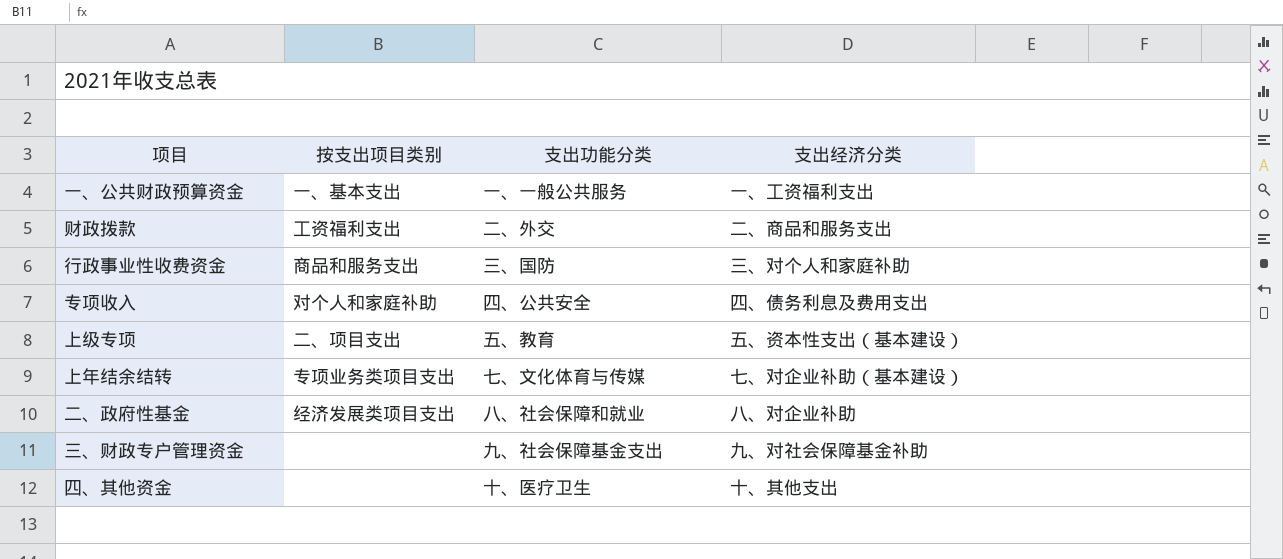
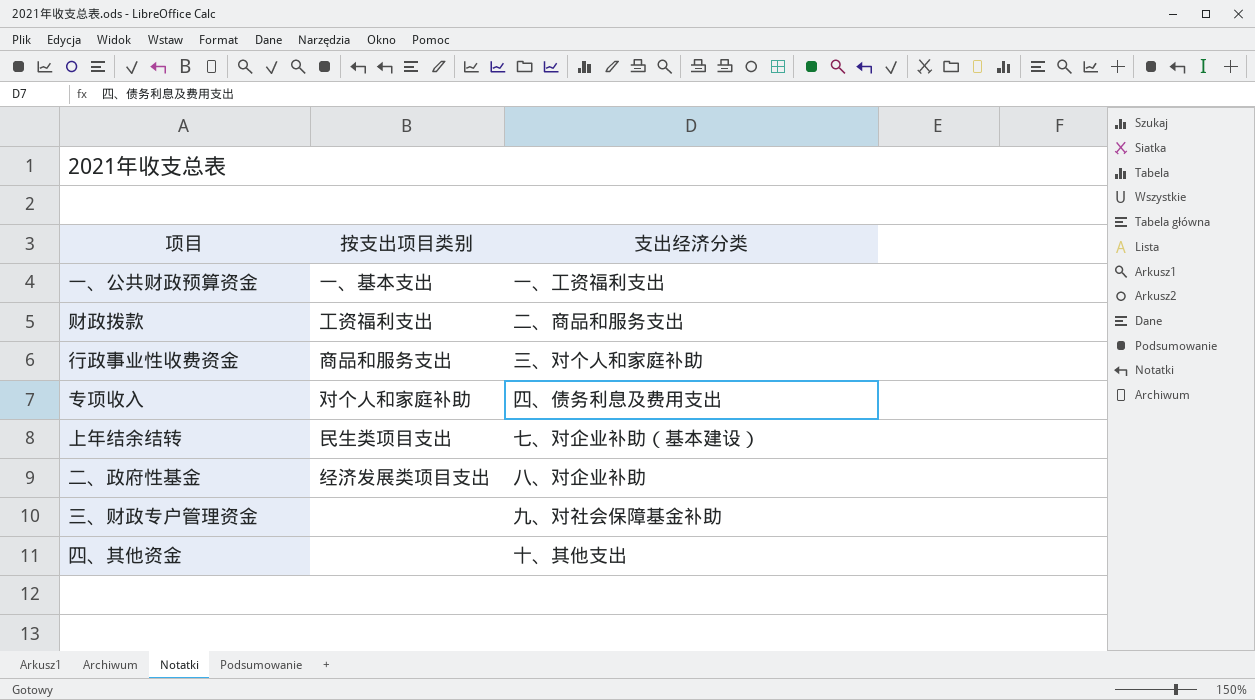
column 支出功能分类 | position: 3 -> none
row 上级专项: 二、项目支出 | 五、教育 | 五、资本性支出（基本建设） -> none
上年结余结转 | 按支出项目类别: 专项业务类项目支出 -> 民生类项目支出

